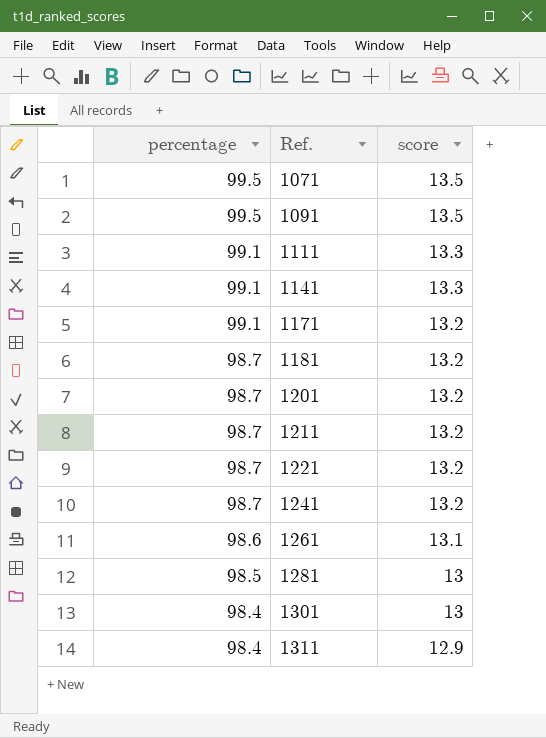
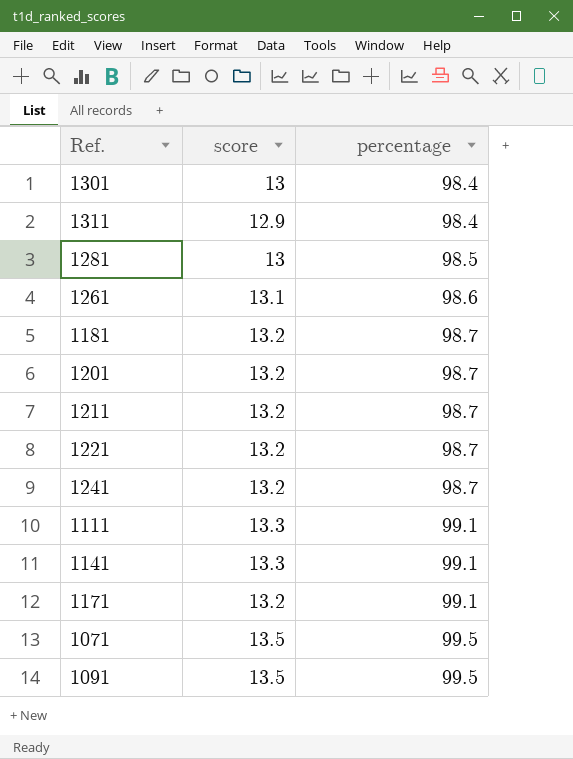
row order: percentage descending -> percentage ascending
column percentage | position: 1 -> 3

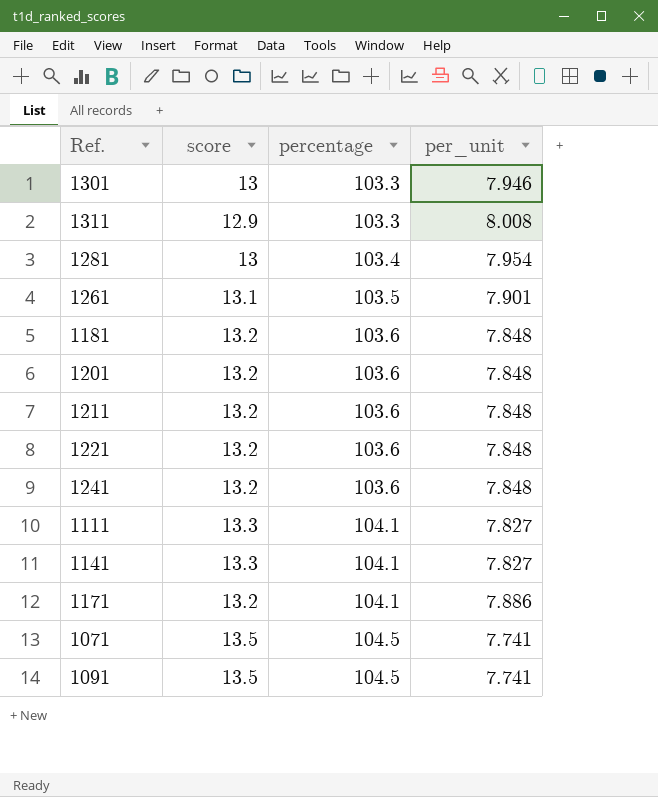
column per_unit | formula: none -> [percentage] / [score]
1301 | percentage: 98.4 -> 103.3
1311 | percentage: 98.4 -> 103.3
1281 | percentage: 98.5 -> 103.4
1261 | percentage: 98.6 -> 103.5
1181 | percentage: 98.7 -> 103.6
1201 | percentage: 98.7 -> 103.6
1211 | percentage: 98.7 -> 103.6
1221 | percentage: 98.7 -> 103.6
1241 | percentage: 98.7 -> 103.6
1111 | percentage: 99.1 -> 104.1
1141 | percentage: 99.1 -> 104.1
1171 | percentage: 99.1 -> 104.1
1071 | percentage: 99.5 -> 104.5
1091 | percentage: 99.5 -> 104.5

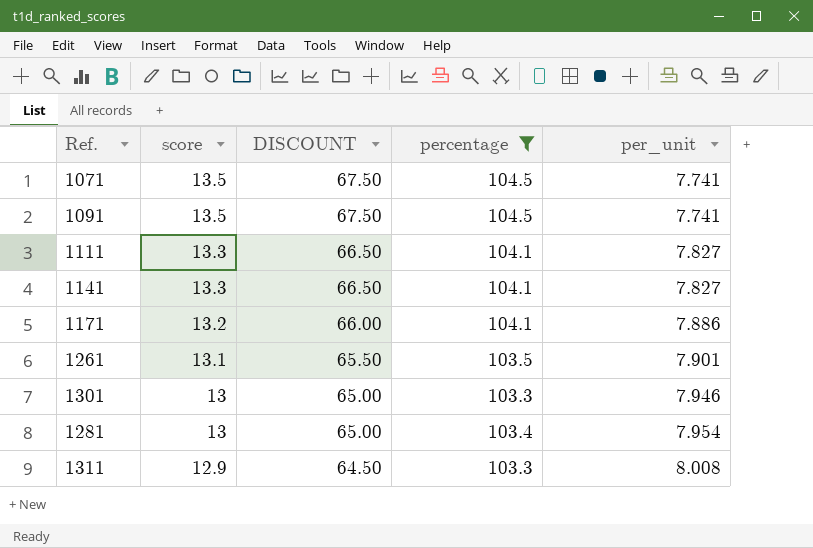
filter: none -> percentage != 103.6
row order: percentage ascending -> score descending
column DISCOUNT | formula: none -> [score] * 5

